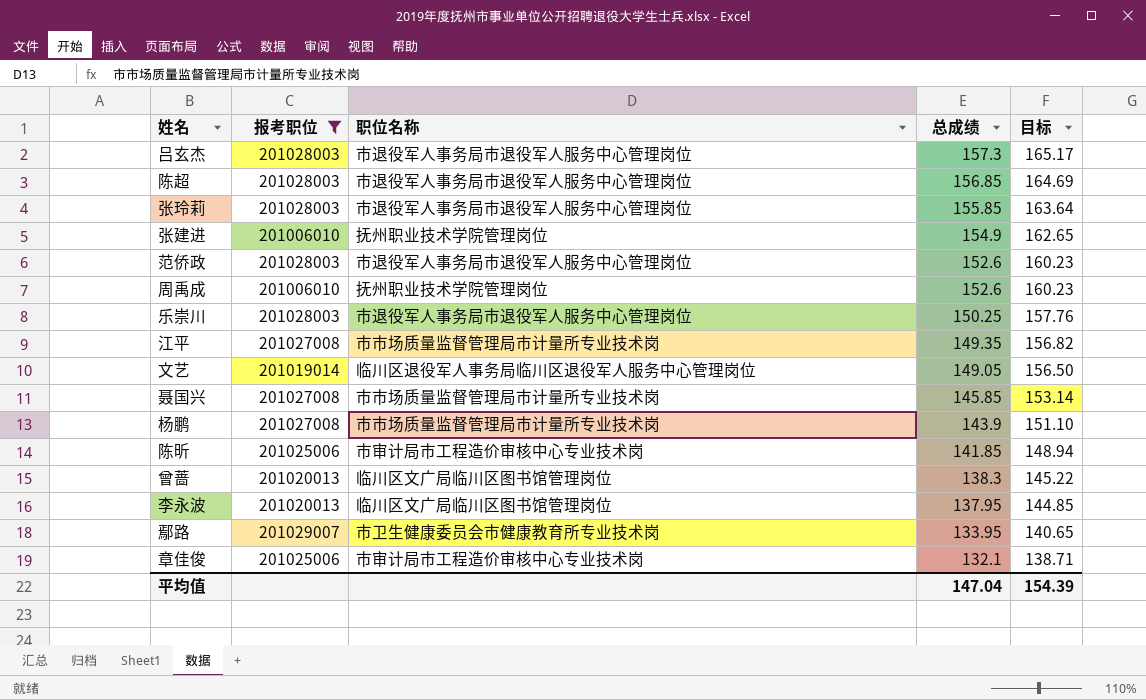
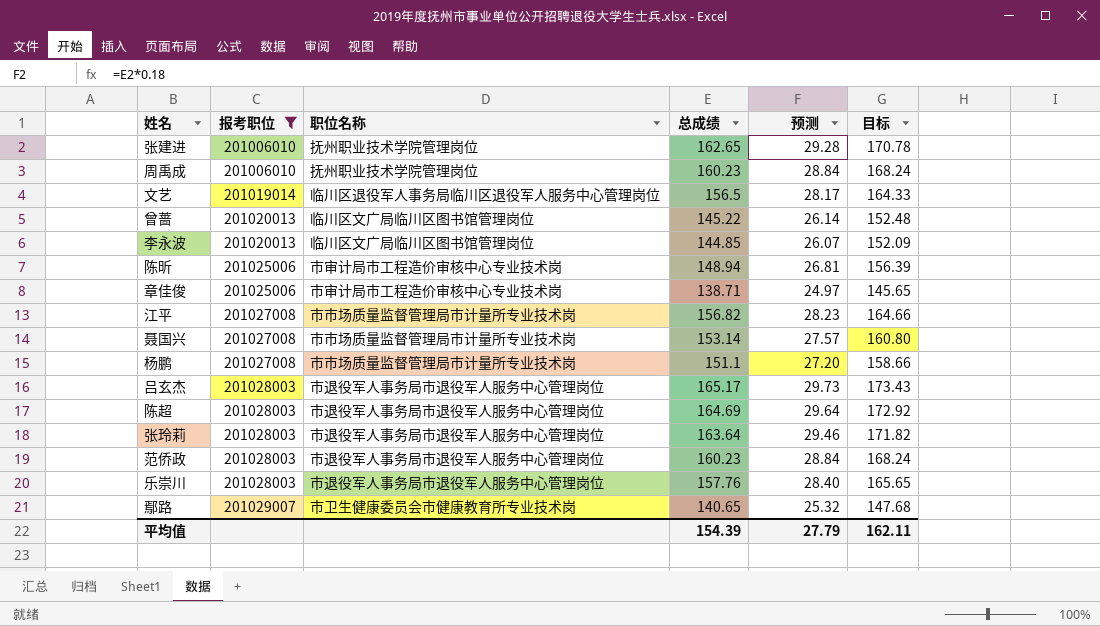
row order: 总成绩 descending -> 报考职位 ascending
column 预测 | formula: none -> [总成绩] * 0.18
张建进 | 总成绩: 154.9 -> 162.65
张建进 | 目标: 162.65 -> 170.78
周禹成 | 总成绩: 152.6 -> 160.23
周禹成 | 目标: 160.23 -> 168.24
文艺 | 总成绩: 149.05 -> 156.5
文艺 | 目标: 156.50 -> 164.33
曾蔷 | 总成绩: 138.3 -> 145.22
曾蔷 | 目标: 145.22 -> 152.48
李永波 | 总成绩: 137.95 -> 144.85
李永波 | 目标: 144.85 -> 152.09
陈昕 | 总成绩: 141.85 -> 148.94
陈昕 | 目标: 148.94 -> 156.39
章佳俊 | 总成绩: 132.1 -> 138.71
章佳俊 | 目标: 138.71 -> 145.65
江平 | 总成绩: 149.35 -> 156.82
江平 | 目标: 156.82 -> 164.66
聂国兴 | 总成绩: 145.85 -> 153.14
聂国兴 | 目标: 153.14 -> 160.80
杨鹏 | 总成绩: 143.9 -> 151.1
杨鹏 | 目标: 151.10 -> 158.66
吕玄杰 | 总成绩: 157.3 -> 165.17
吕玄杰 | 目标: 165.17 -> 173.43
陈超 | 总成绩: 156.85 -> 164.69
陈超 | 目标: 164.69 -> 172.92
张玲莉 | 总成绩: 155.85 -> 163.64
张玲莉 | 目标: 163.64 -> 171.82
范侨政 | 总成绩: 152.6 -> 160.23
范侨政 | 目标: 160.23 -> 168.24
乐崇川 | 总成绩: 150.25 -> 157.76
乐崇川 | 目标: 157.76 -> 165.65
鄢路 | 总成绩: 133.95 -> 140.65
鄢路 | 目标: 140.65 -> 147.68
平均值 | 总成绩: 147.04 -> 154.39
平均值 | 目标: 154.39 -> 162.11

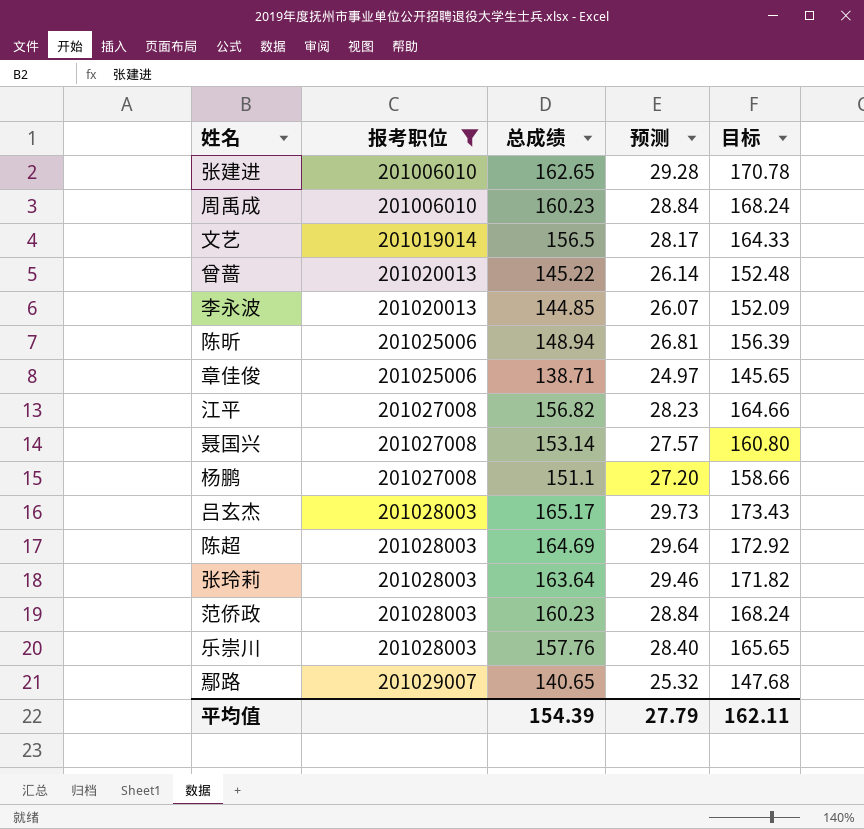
column 职位名称 | position: 3 -> none

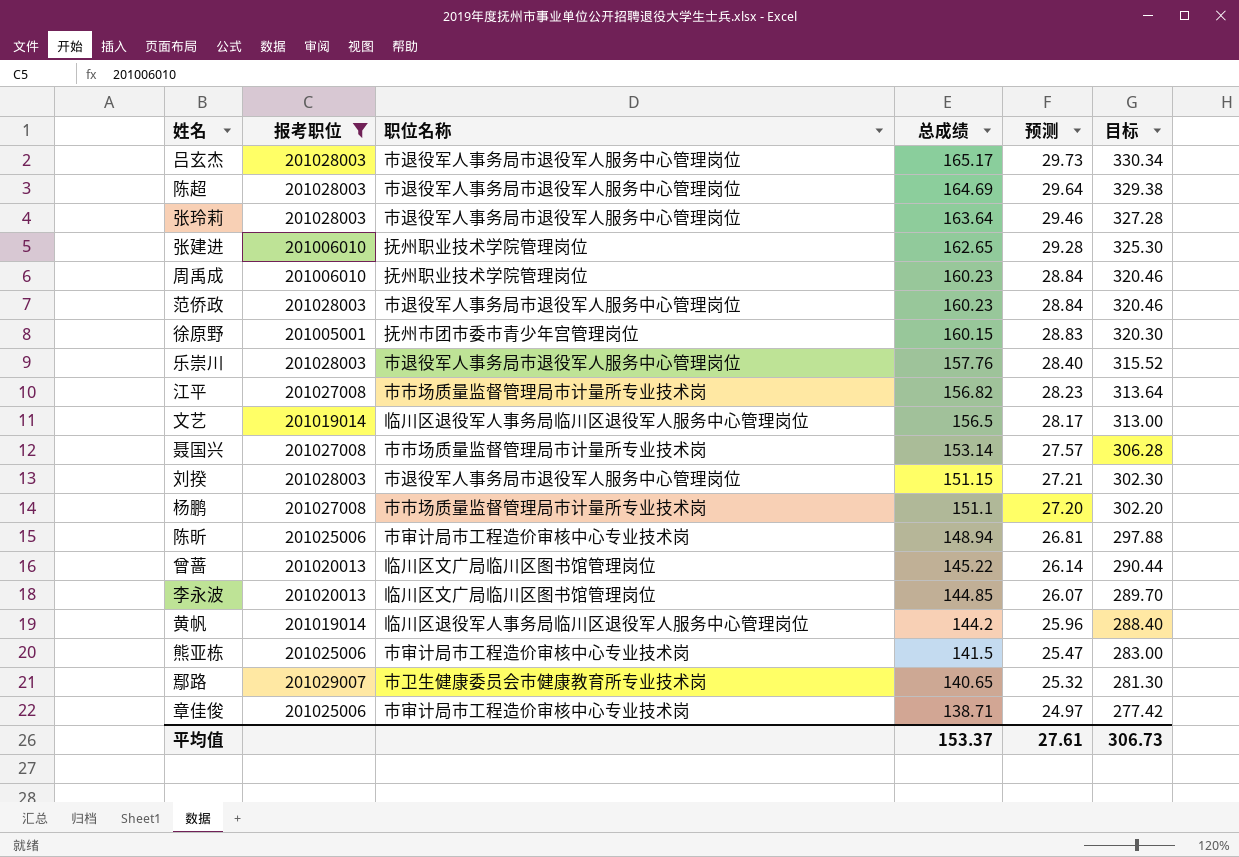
row order: 报考职位 ascending -> 总成绩 descending
column 职位名称 | position: none -> 3
column 目标 | formula: [总成绩] * 1.05 -> [总成绩] * 2
row 徐原野: none -> 201005001 | 抚州市团市委市青少年宫管理岗位 | 160.15 | 28.83 | 320.30
row 刘揆: none -> 201028003 | 市退役军人事务局市退役军人服务中心管理岗位 | 151.15 | 27.21 | 302.30
row 黄帆: none -> 201019014 | 临川区退役军人事务局临川区退役军人服务中心管理岗位 | 144.2 | 25.96 | 288.40
row 熊亚栋: none -> 201025006 | 市审计局市工程造价审核中心专业技术岗 | 141.5 | 25.47 | 283.00
平均值 | 总成绩: 154.39 -> 153.37
平均值 | 预测: 27.79 -> 27.61
平均值 | 目标: 162.11 -> 306.73

